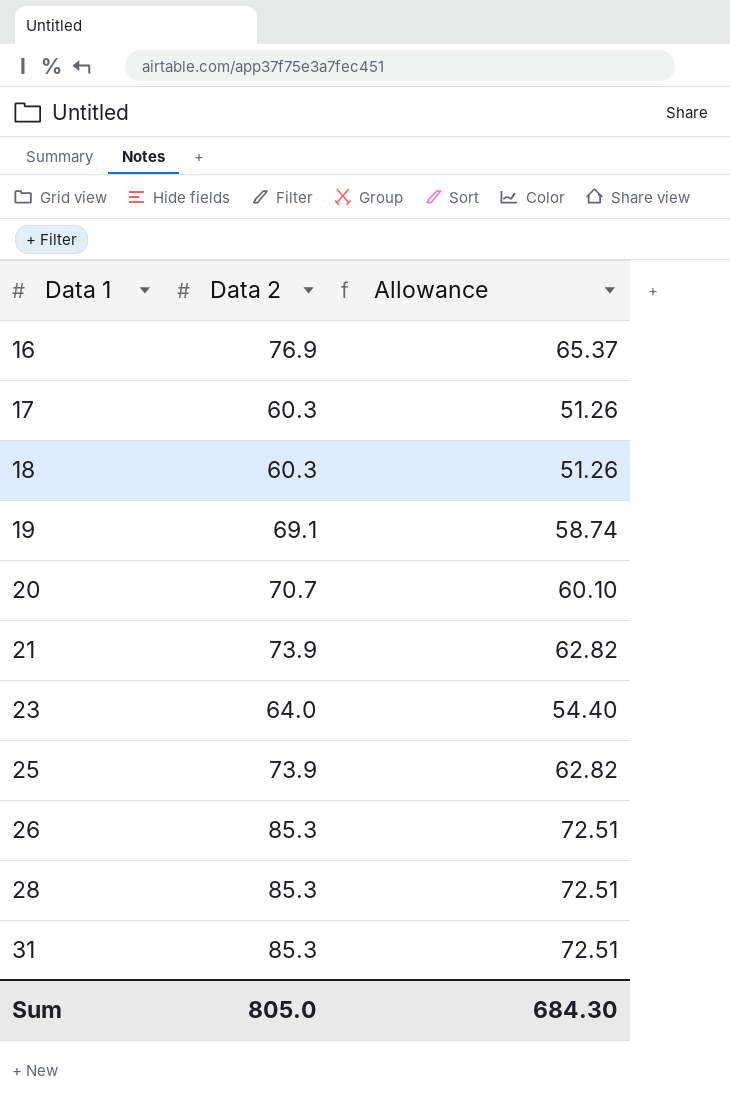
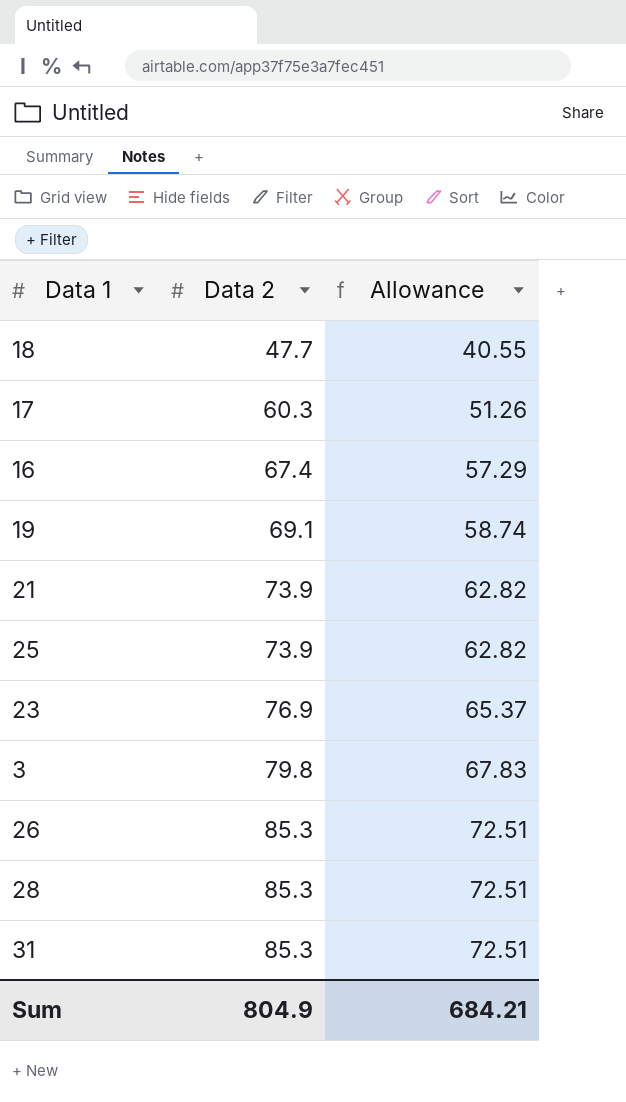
row order: Data 1 ascending -> Data 2 ascending
row 20: 70.7 | 60.10 -> none
18 | Data 2: 60.3 -> 47.7
18 | Allowance: 51.26 -> 40.55
16 | Data 2: 76.9 -> 67.4
16 | Allowance: 65.37 -> 57.29
23 | Data 2: 64.0 -> 76.9
23 | Allowance: 54.40 -> 65.37
row 3: none -> 79.8 | 67.83
Sum | Data 2: 805.0 -> 804.9
Sum | Allowance: 684.30 -> 684.21

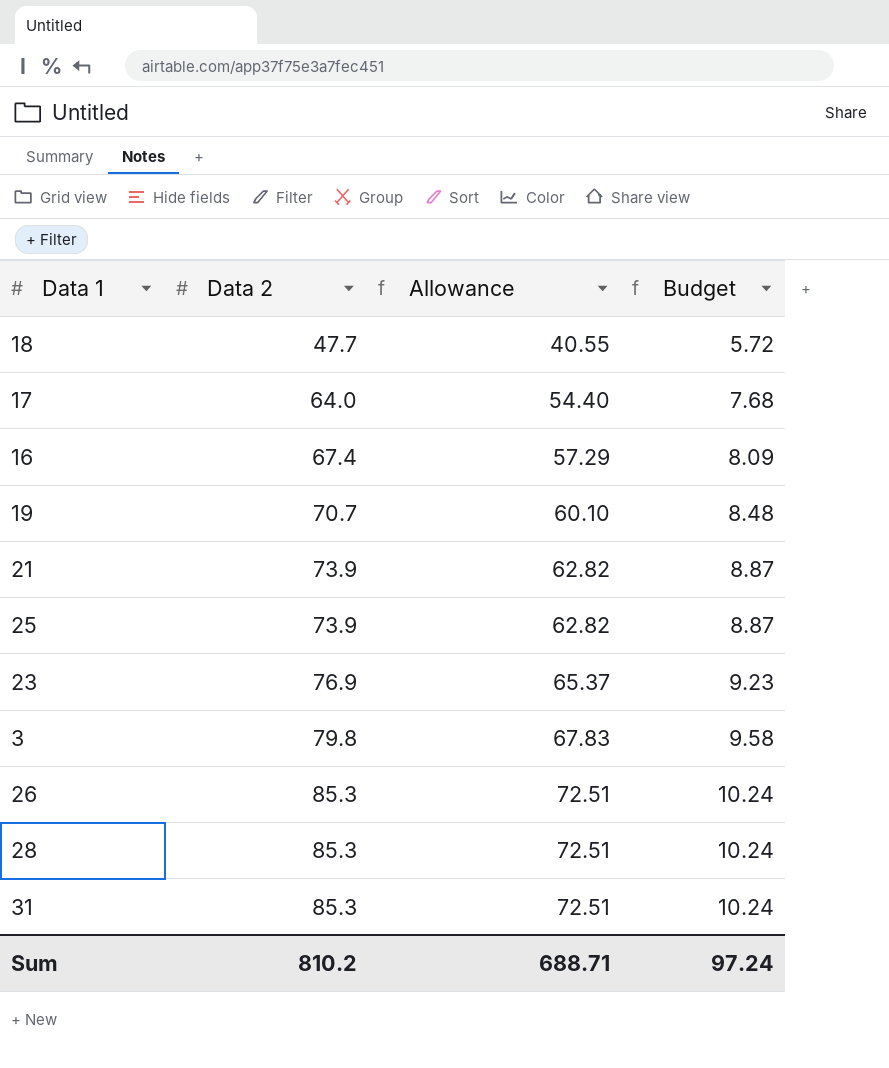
column Budget | formula: none -> [Data 2] * 0.12
17 | Data 2: 60.3 -> 64.0
17 | Allowance: 51.26 -> 54.40
19 | Data 2: 69.1 -> 70.7
19 | Allowance: 58.74 -> 60.10
Sum | Data 2: 804.9 -> 810.2
Sum | Allowance: 684.21 -> 688.71

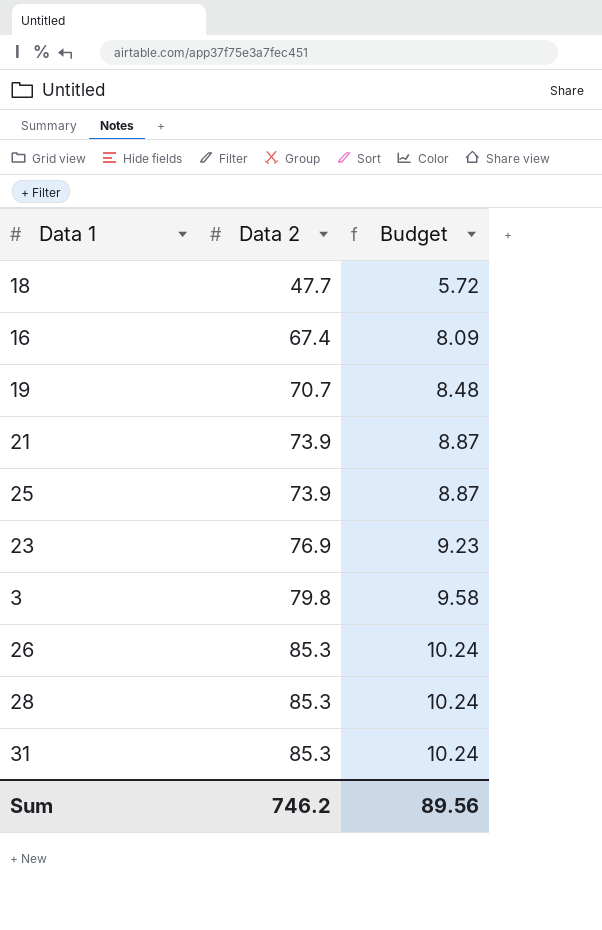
column Allowance | formula: [Data 2] * 0.85 -> none
row 17: 64.0 | 54.40 | 7.68 -> none
Sum | Data 2: 810.2 -> 746.2
Sum | Budget: 97.24 -> 89.56

